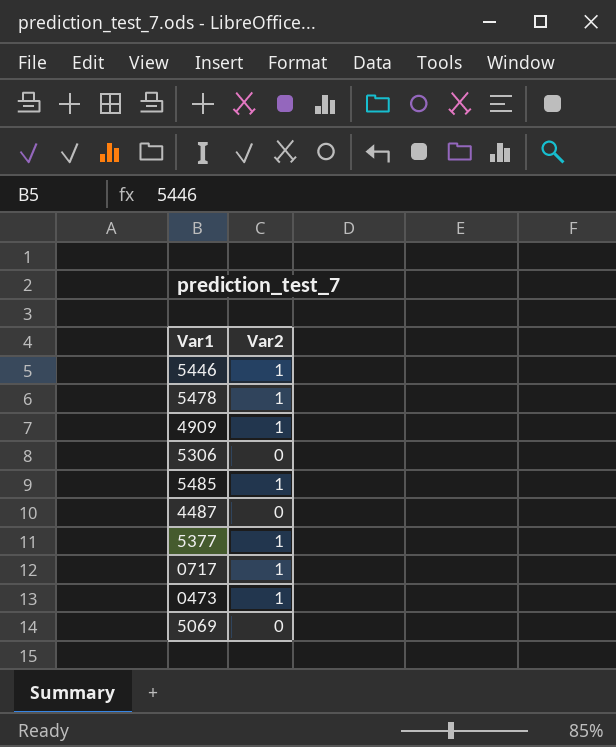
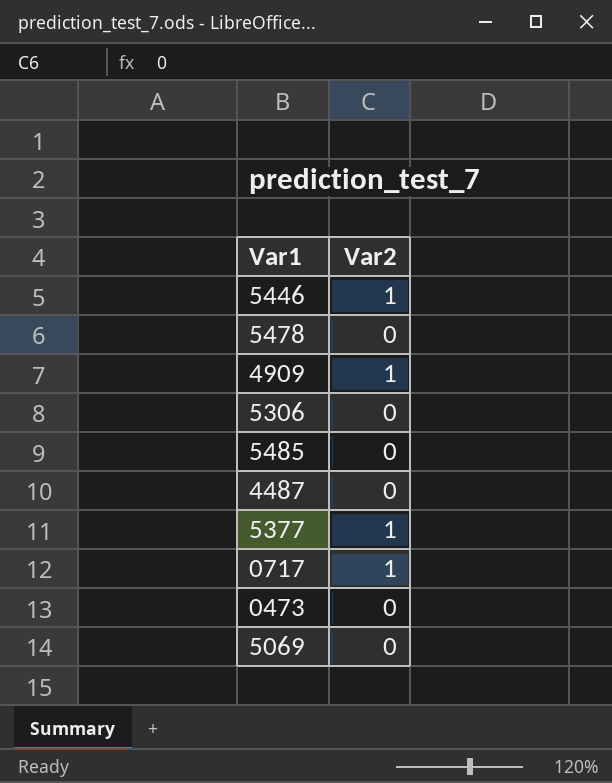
5478 | Var2: 1 -> 0
5485 | Var2: 1 -> 0
0473 | Var2: 1 -> 0

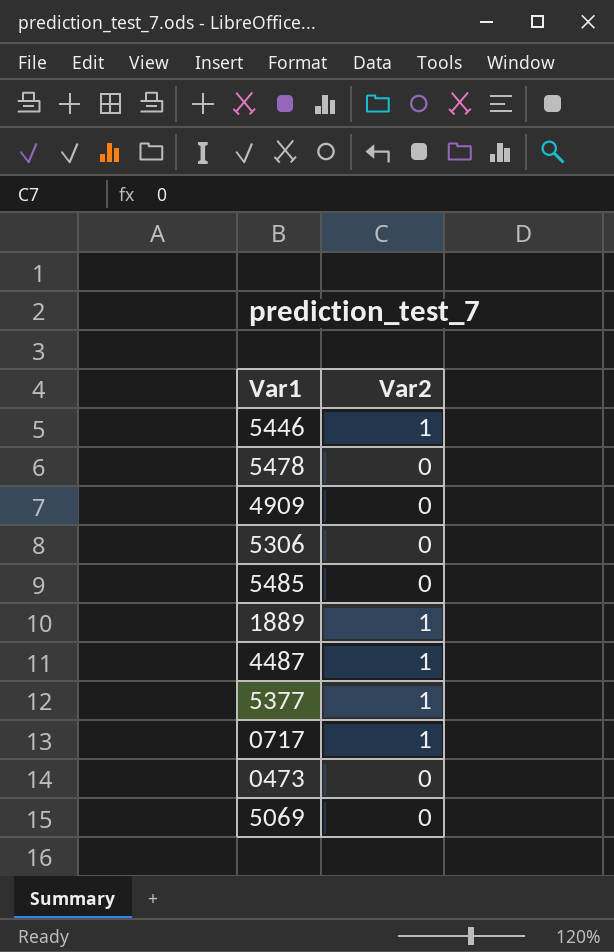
4909 | Var2: 1 -> 0
row 1889: none -> 1
4487 | Var2: 0 -> 1

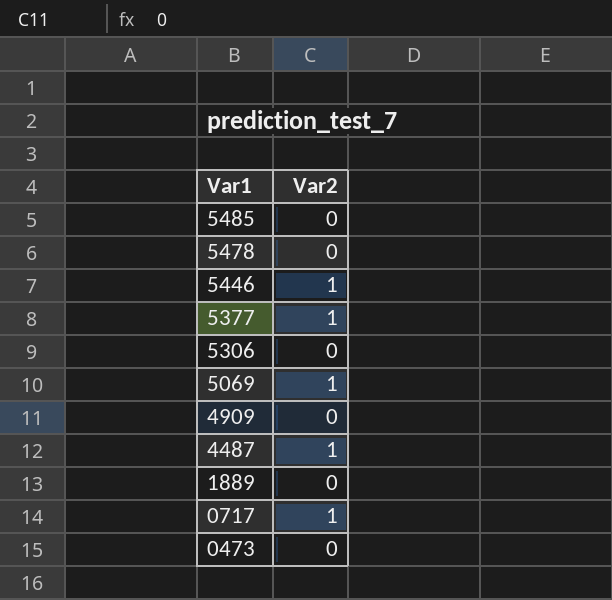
row order: none -> Var1 descending
5069 | Var2: 0 -> 1
1889 | Var2: 1 -> 0

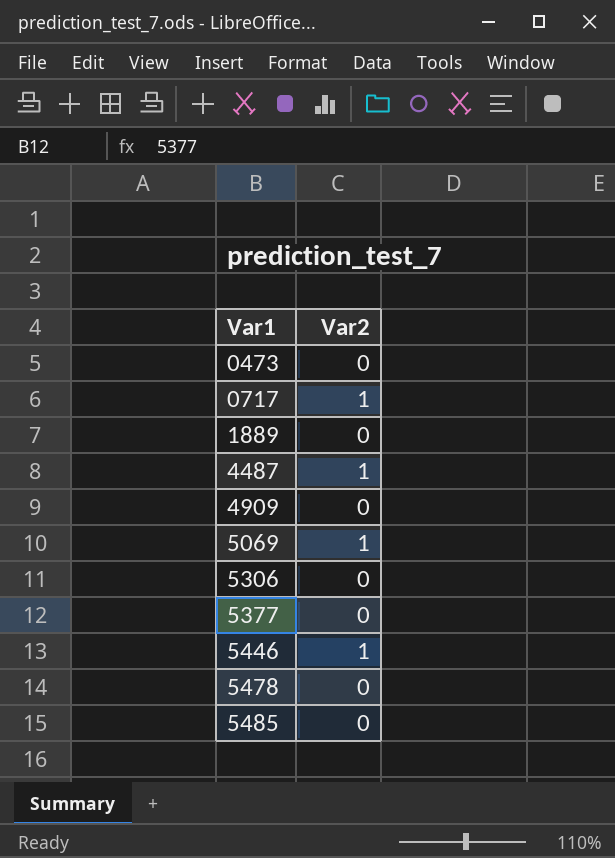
row order: Var1 descending -> Var1 ascending
5377 | Var2: 1 -> 0

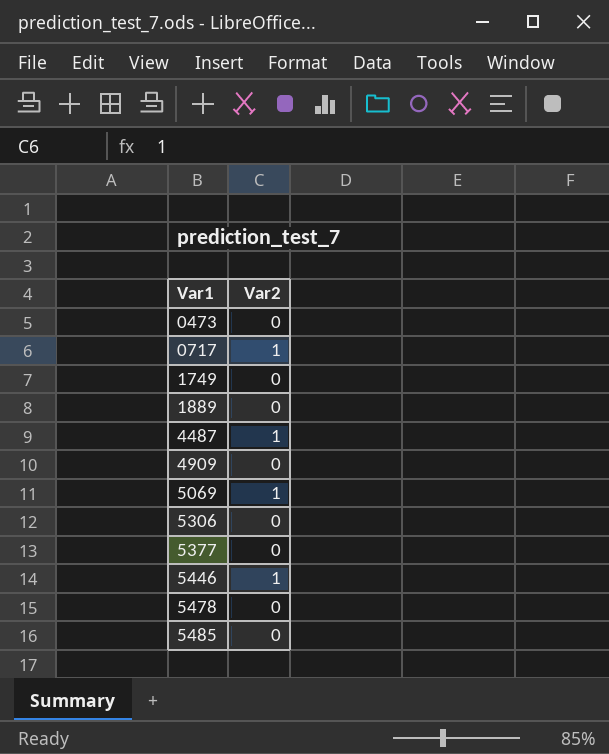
row 1749: none -> 0

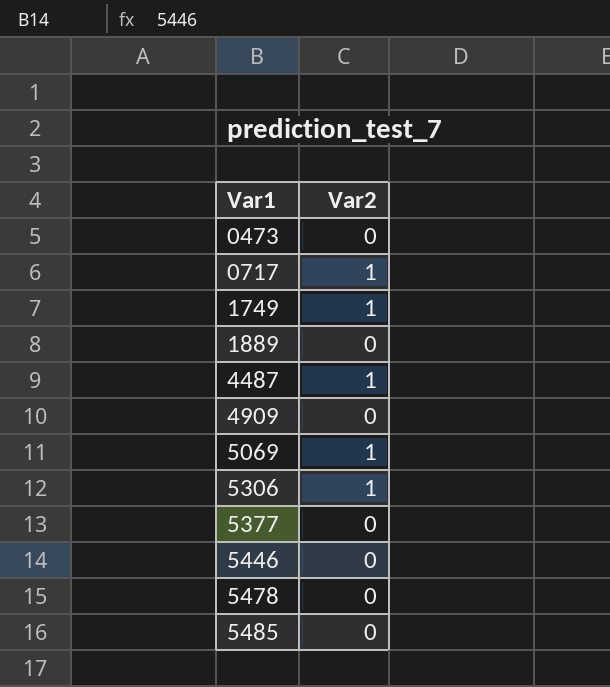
1749 | Var2: 0 -> 1
5306 | Var2: 0 -> 1
5446 | Var2: 1 -> 0

